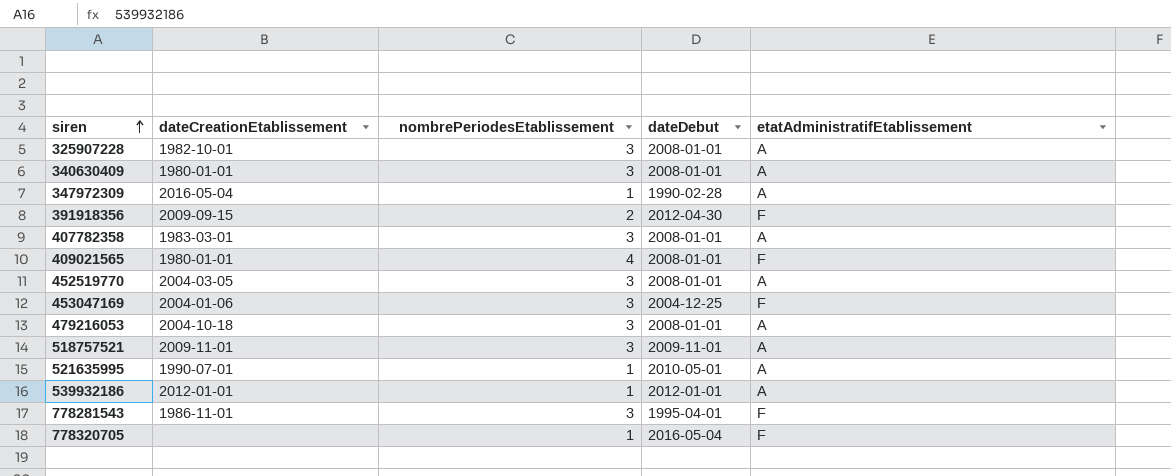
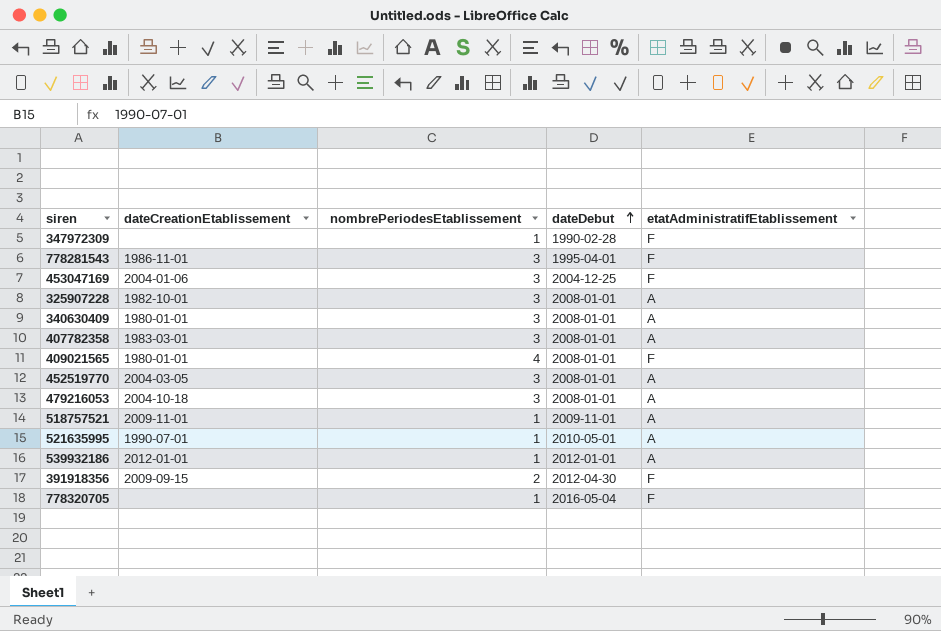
row order: siren ascending -> dateDebut ascending
347972309 | dateCreationEtablissement: 2016-05-04 -> none
347972309 | etatAdministratifEtablissement: A -> F
518757521 | nombrePeriodesEtablissement: 3 -> 1

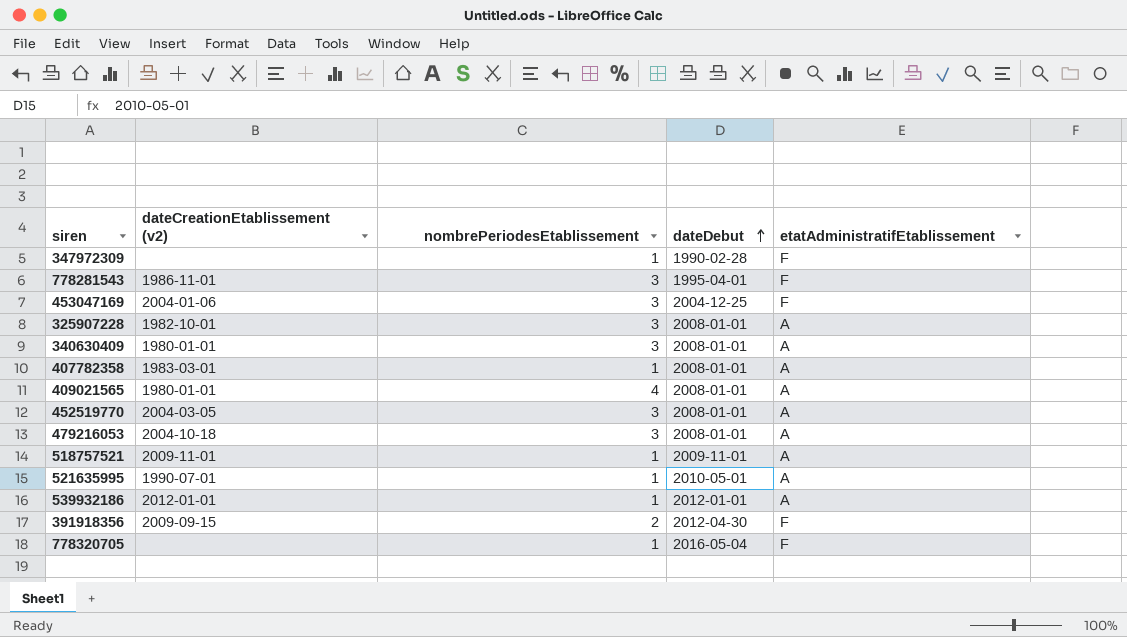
column name: dateCreationEtablissement -> dateCreationEtablissement (v2)
407782358 | nombrePeriodesEtablissement: 3 -> 1
409021565 | etatAdministratifEtablissement: F -> A

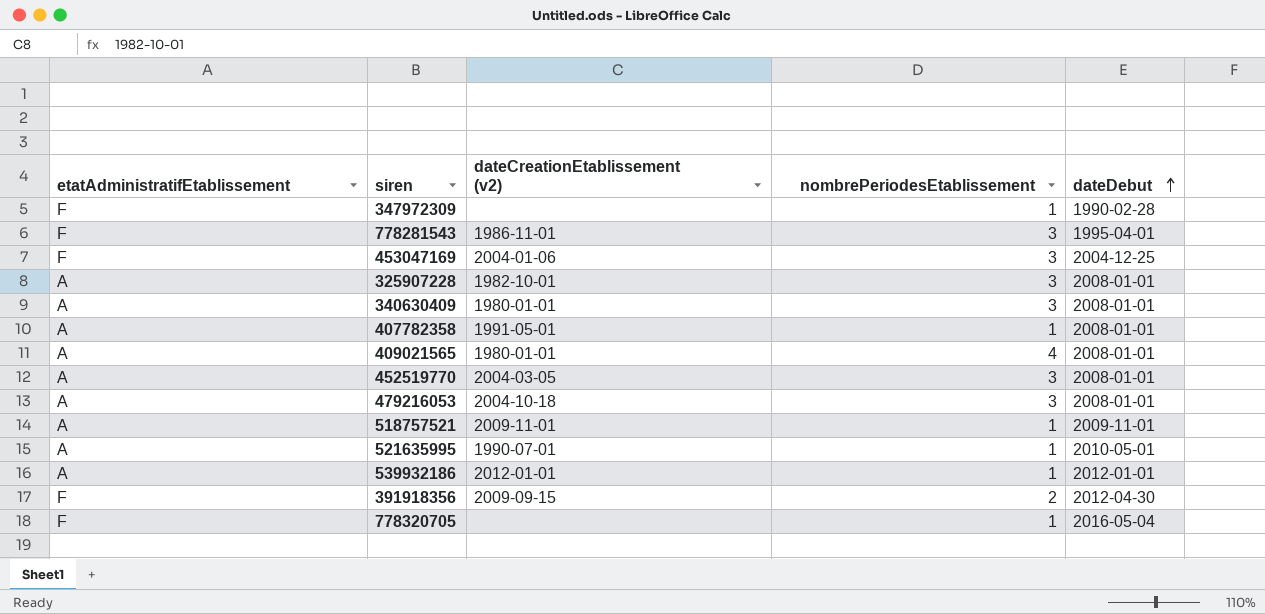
column etatAdministratifEtablissement | position: 5 -> 1
407782358 | dateCreationEtablissement (v2): 1983-03-01 -> 1991-05-01

